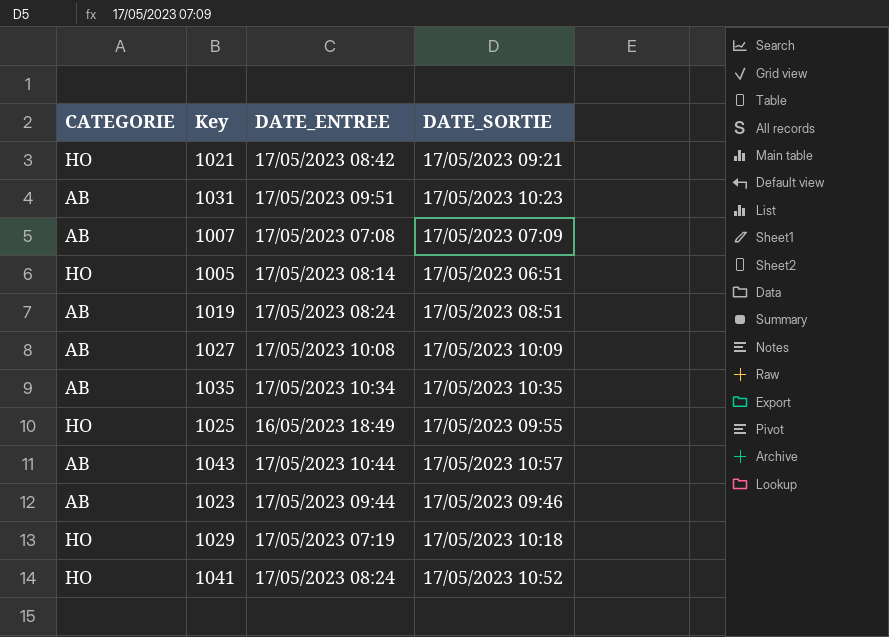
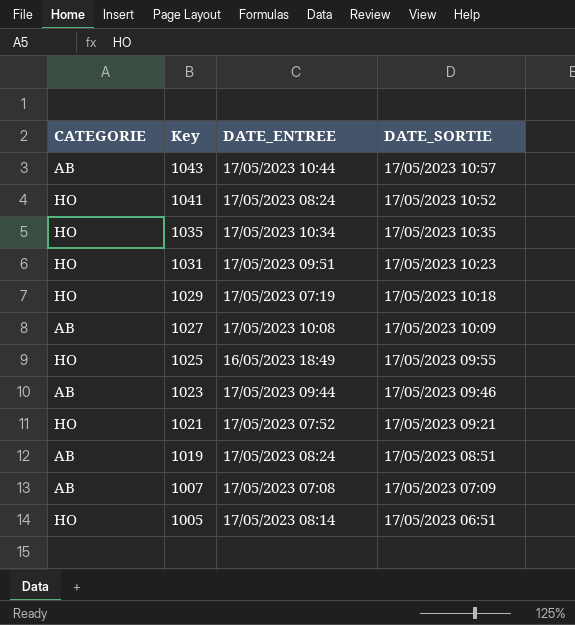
row order: none -> Key descending
1035 | CATEGORIE: AB -> HO
1031 | CATEGORIE: AB -> HO
1021 | DATE_ENTREE: 17/05/2023 08:42 -> 17/05/2023 07:52

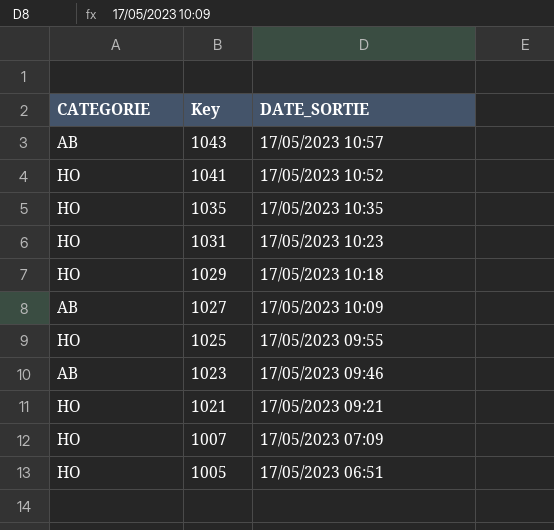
column DATE_ENTREE | position: 3 -> none
row 1019: AB | 17/05/2023 08:24 | 17/05/2023 08:51 -> none
1007 | CATEGORIE: AB -> HO

